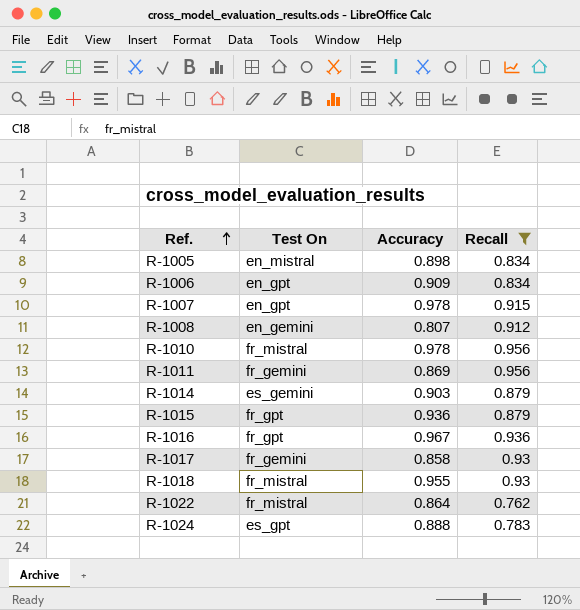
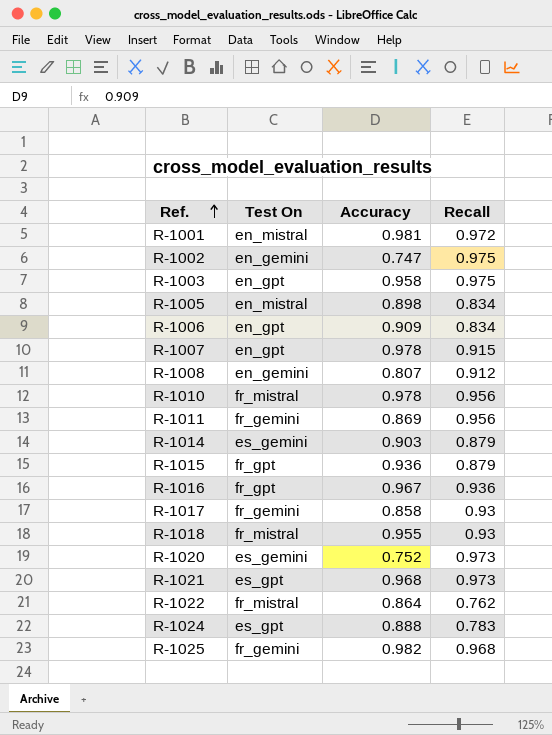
filter: Recall <= 0.956 -> none

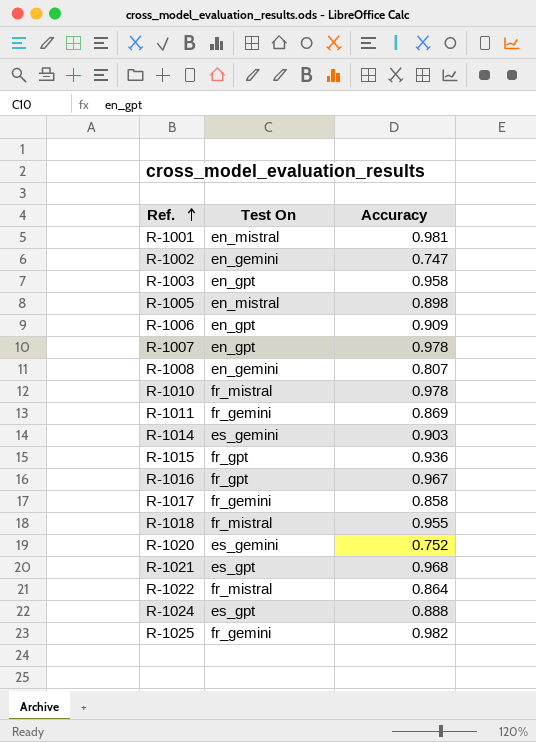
column Recall | position: 4 -> none

